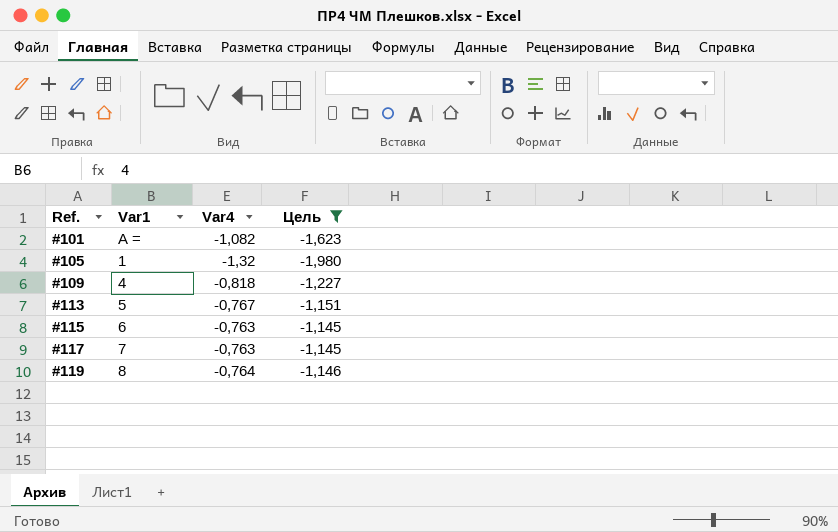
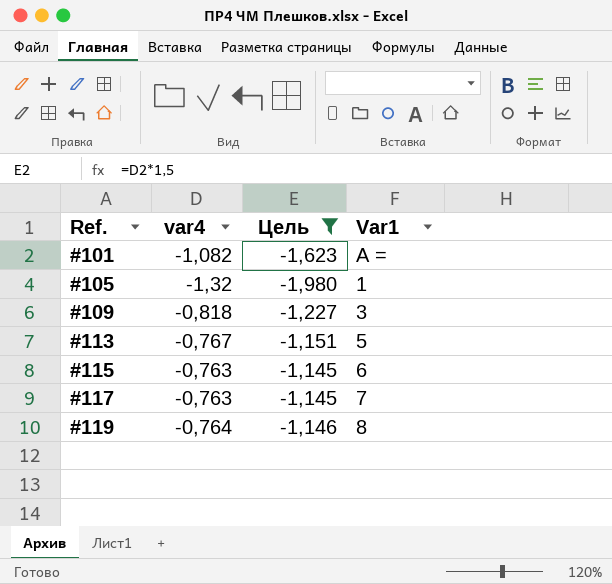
column name: Var4 -> var4
column Var1 | position: 2 -> 4
#109 | Var1: 4 -> 3

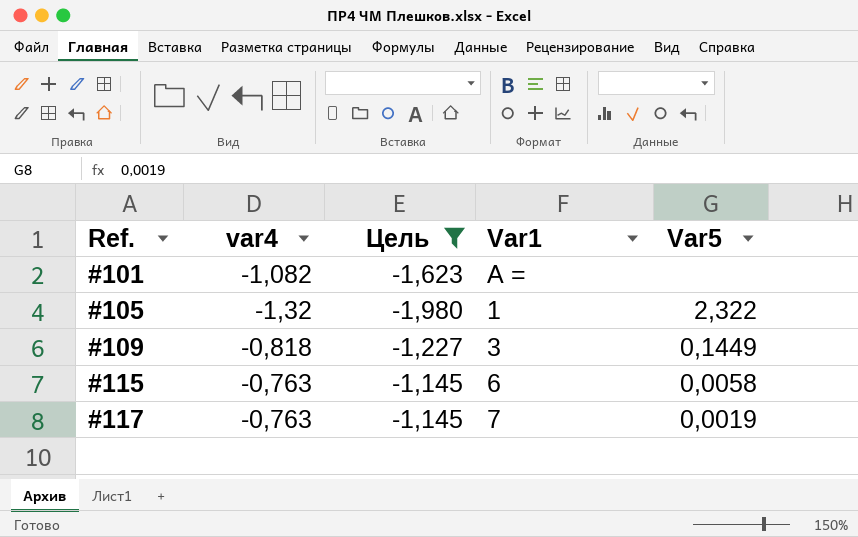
column Var5 | position: none -> 5
row #113: -0,767 | -1,151 | 5 -> none
row #119: -0,764 | -1,146 | 8 -> none

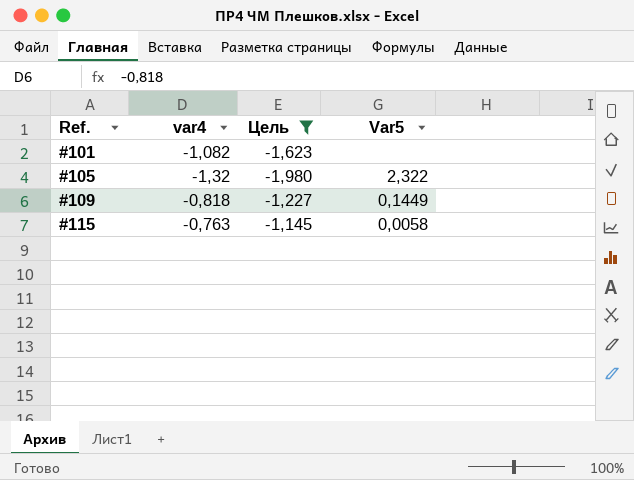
column Var1 | position: 4 -> none
row #117: -0,763 | -1,145 | 7 | 0,0019 -> none

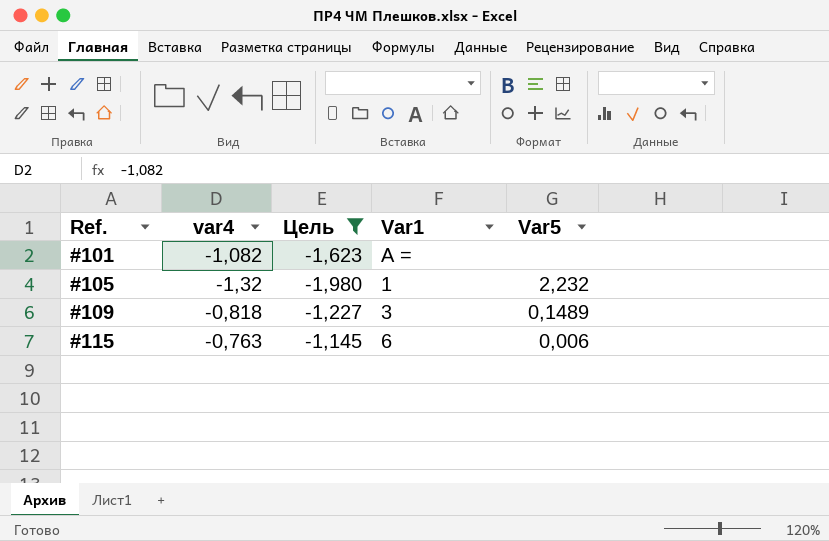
column Var1 | position: none -> 4
#105 | Var5: 2,322 -> 2,232
#109 | Var5: 0,1449 -> 0,1489
#115 | Var5: 0,0058 -> 0,006

